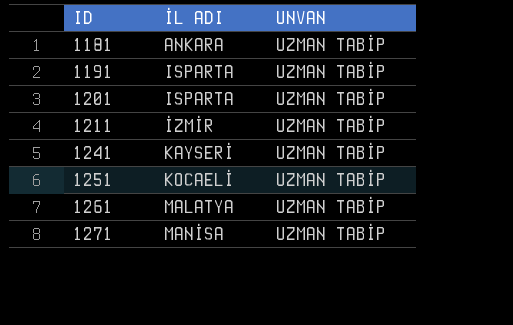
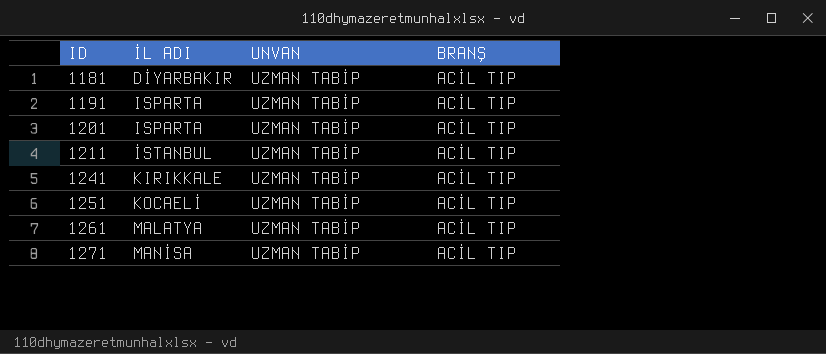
column BRANŞ | position: none -> 4
1181 | İL ADI: ANKARA -> DİYARBAKIR
1211 | İL ADI: İZMİR -> İSTANBUL
1241 | İL ADI: KAYSERİ -> KIRIKKALE

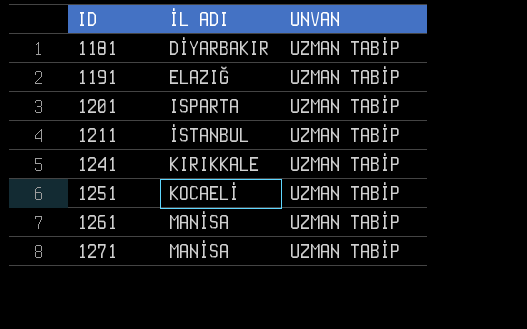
column BRANŞ | position: 4 -> none
1191 | İL ADI: ISPARTA -> ELAZIĞ
1261 | İL ADI: MALATYA -> MANİSA

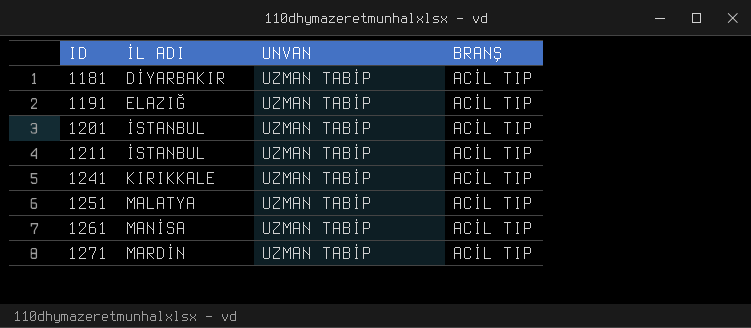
column BRANŞ | position: none -> 4
1201 | İL ADI: ISPARTA -> İSTANBUL
1251 | İL ADI: KOCAELİ -> MALATYA
1271 | İL ADI: MANİSA -> MARDİN

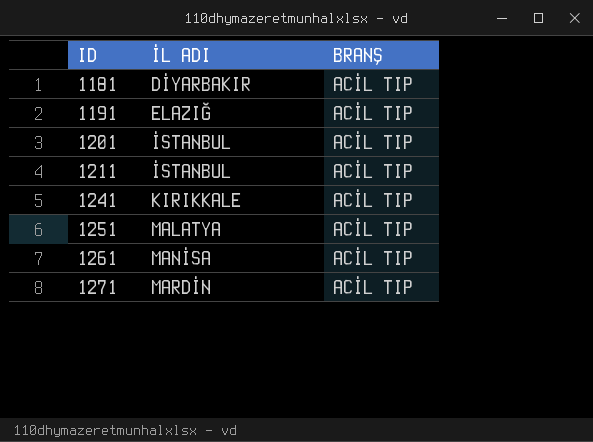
column UNVAN | position: 3 -> none

